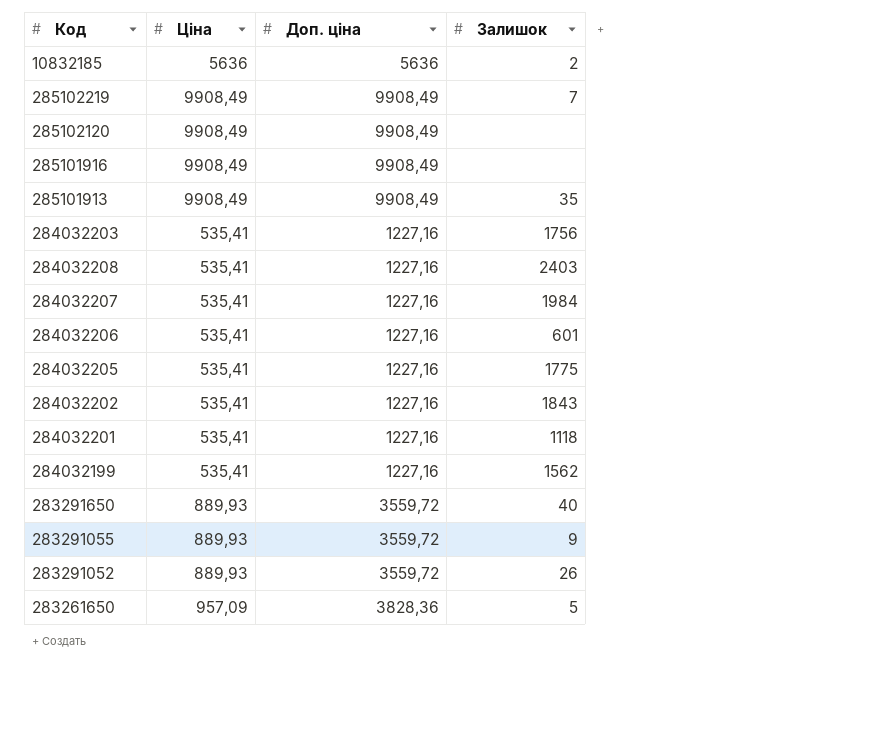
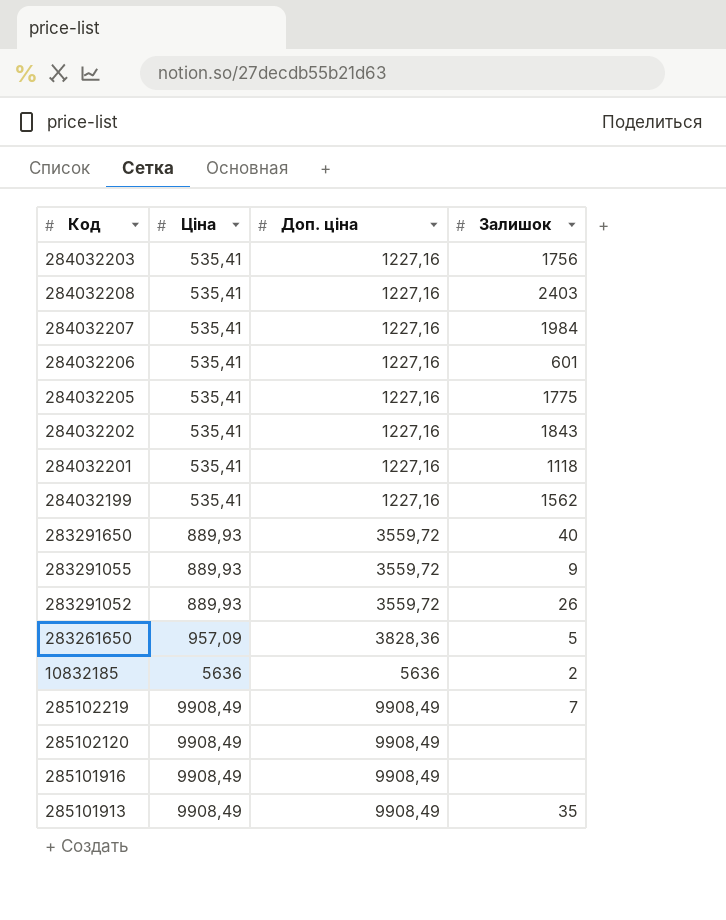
row order: none -> Ціна ascending

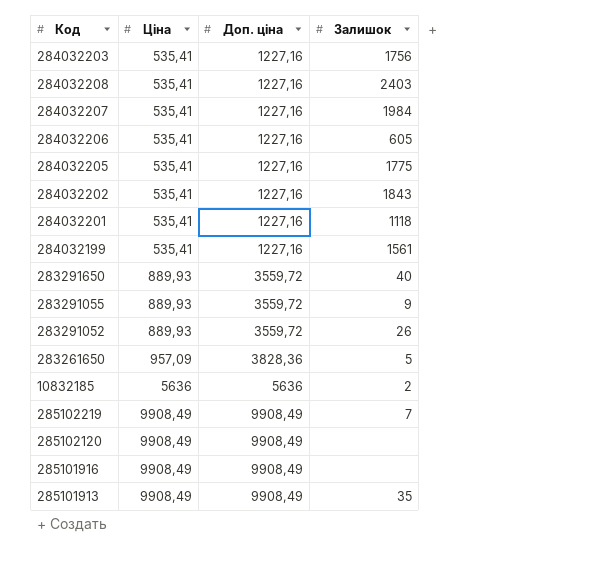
284032206 | Залишок: 601 -> 605
284032199 | Залишок: 1562 -> 1561

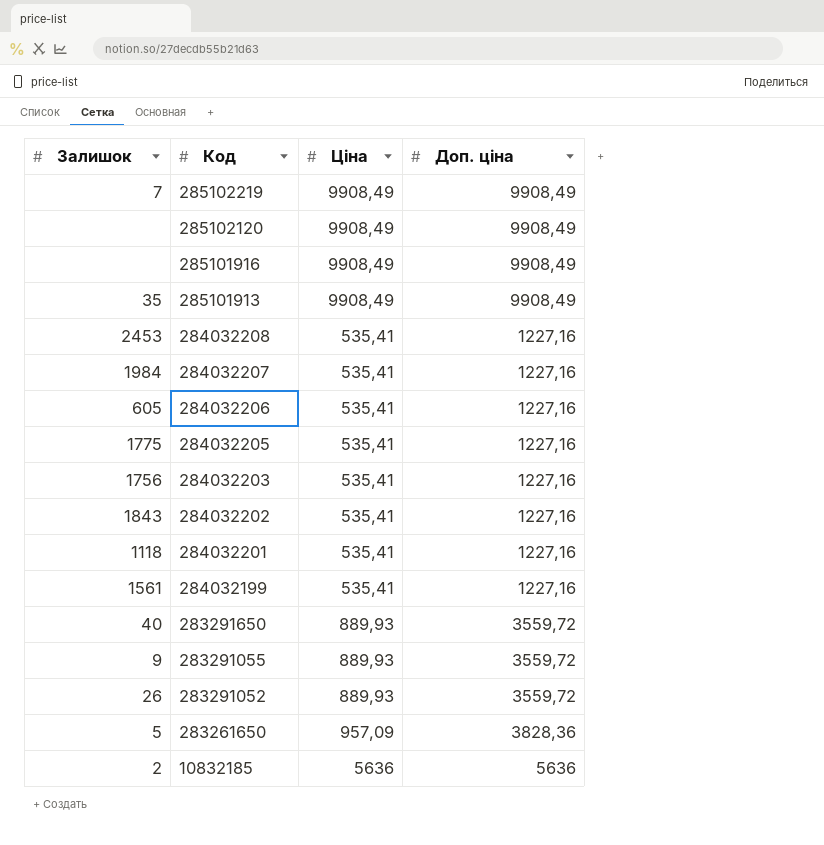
row order: Ціна ascending -> Код descending
column Залишок | position: 4 -> 1
284032208 | Залишок: 2403 -> 2453

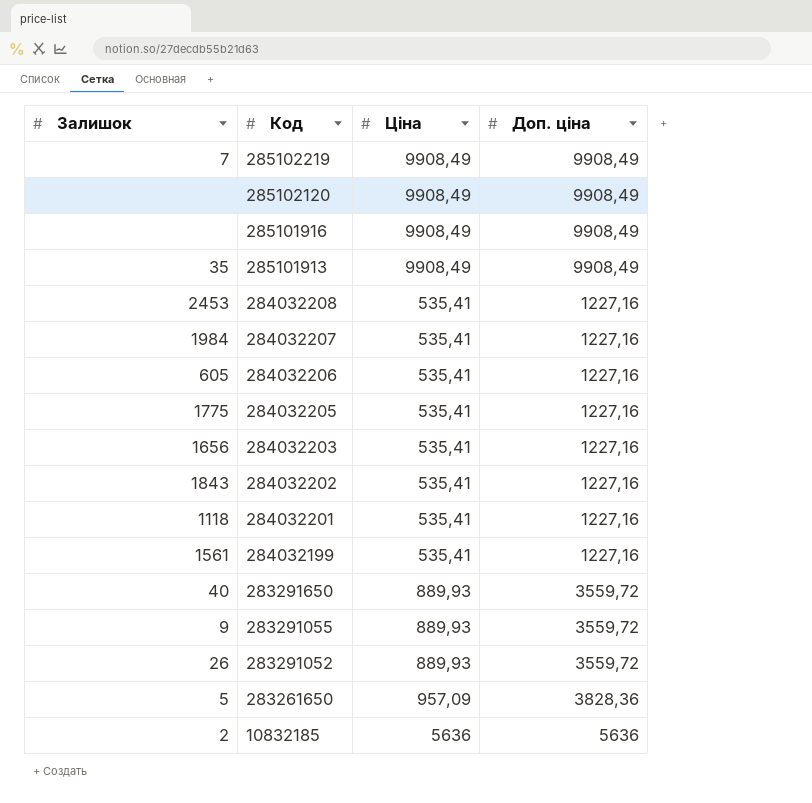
284032203 | Залишок: 1756 -> 1656

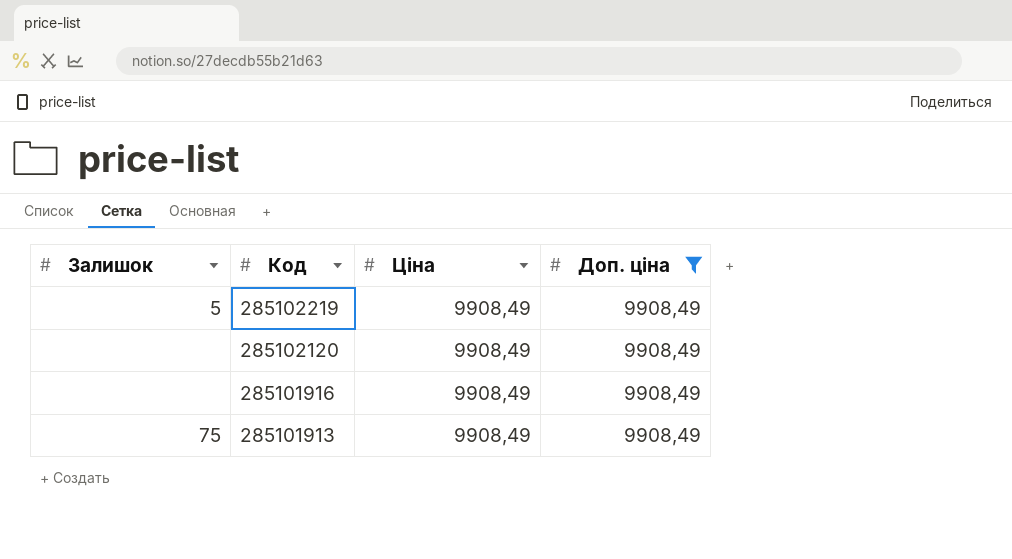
filter: none -> Доп. ціна = 9908,49
285102219 | Залишок: 7 -> 5
285101913 | Залишок: 35 -> 75

